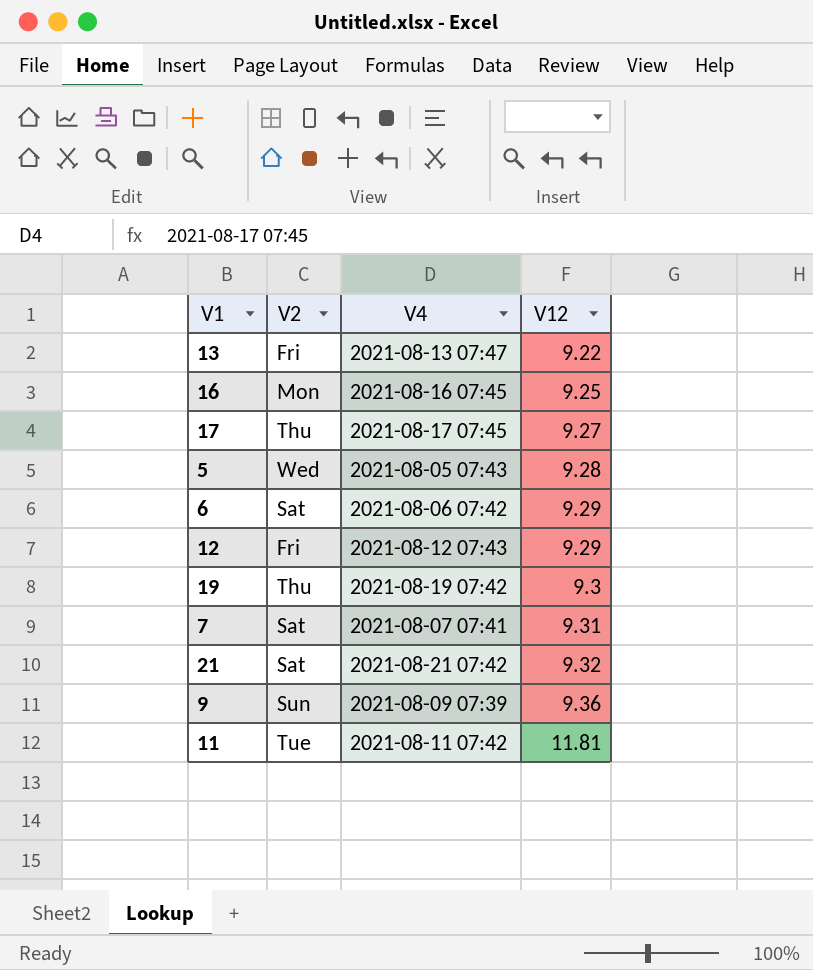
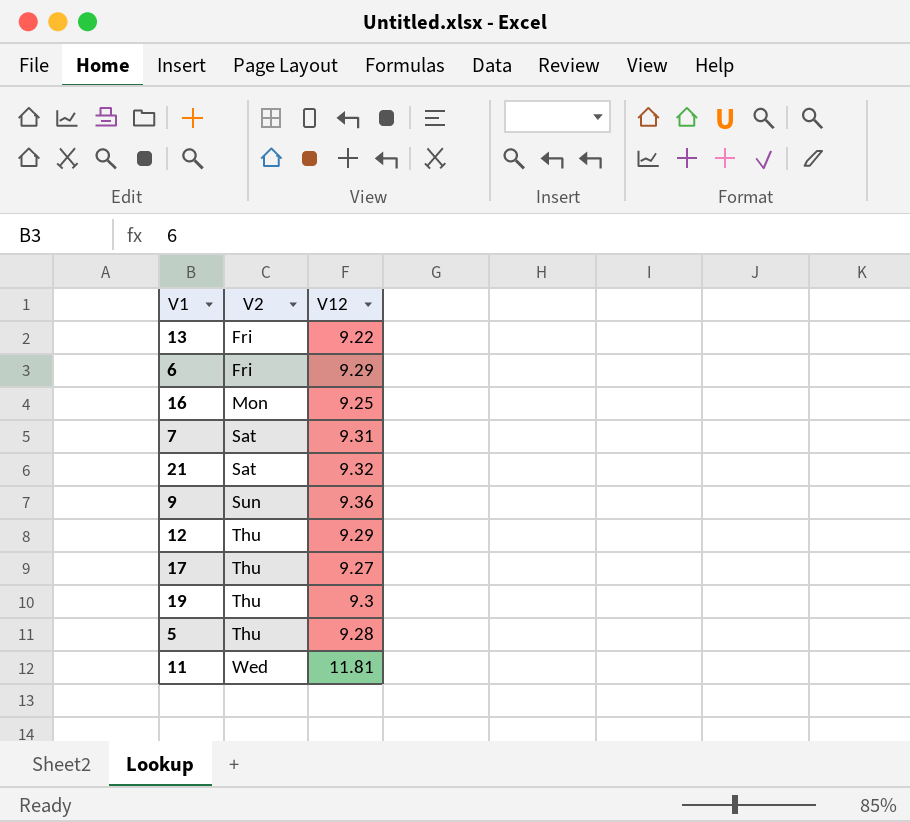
row order: V12 ascending -> V2 ascending
column V4 | position: 3 -> none
6 | V2: Sat -> Fri
12 | V2: Fri -> Thu
5 | V2: Wed -> Thu
11 | V2: Tue -> Wed

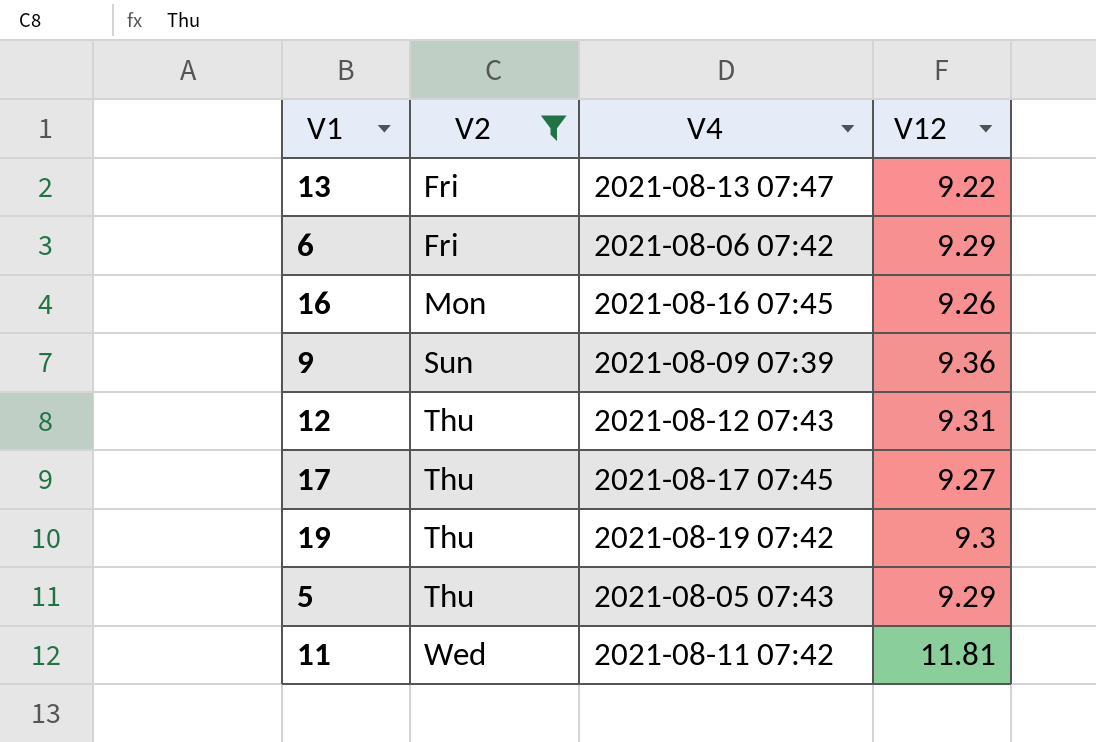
filter: none -> V2 != Sat
column V4 | position: none -> 3
16 | V12: 9.25 -> 9.26
12 | V12: 9.29 -> 9.31
5 | V12: 9.28 -> 9.29

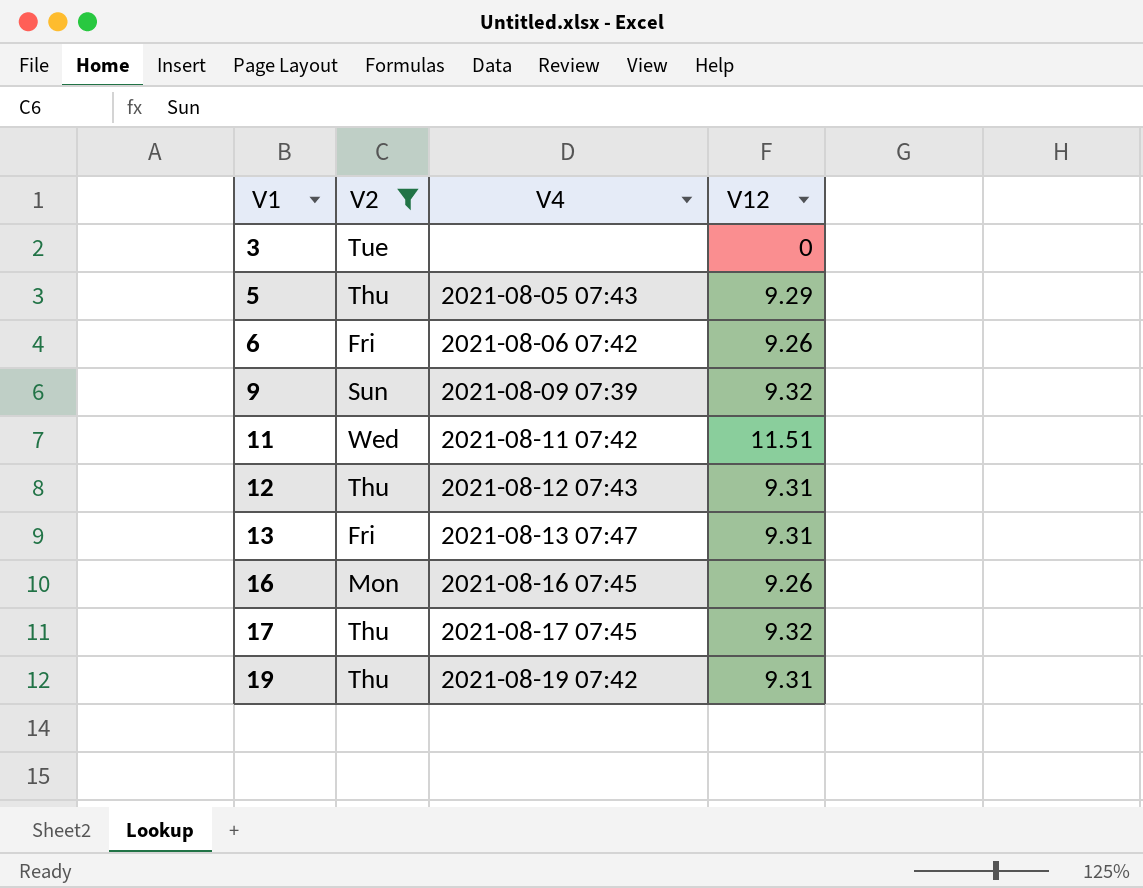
row order: V2 ascending -> V1 ascending
row 3: none -> Tue | none | 0
6 | V12: 9.29 -> 9.26
9 | V12: 9.36 -> 9.32
11 | V12: 11.81 -> 11.51
13 | V12: 9.22 -> 9.31
17 | V12: 9.27 -> 9.32
19 | V12: 9.3 -> 9.31

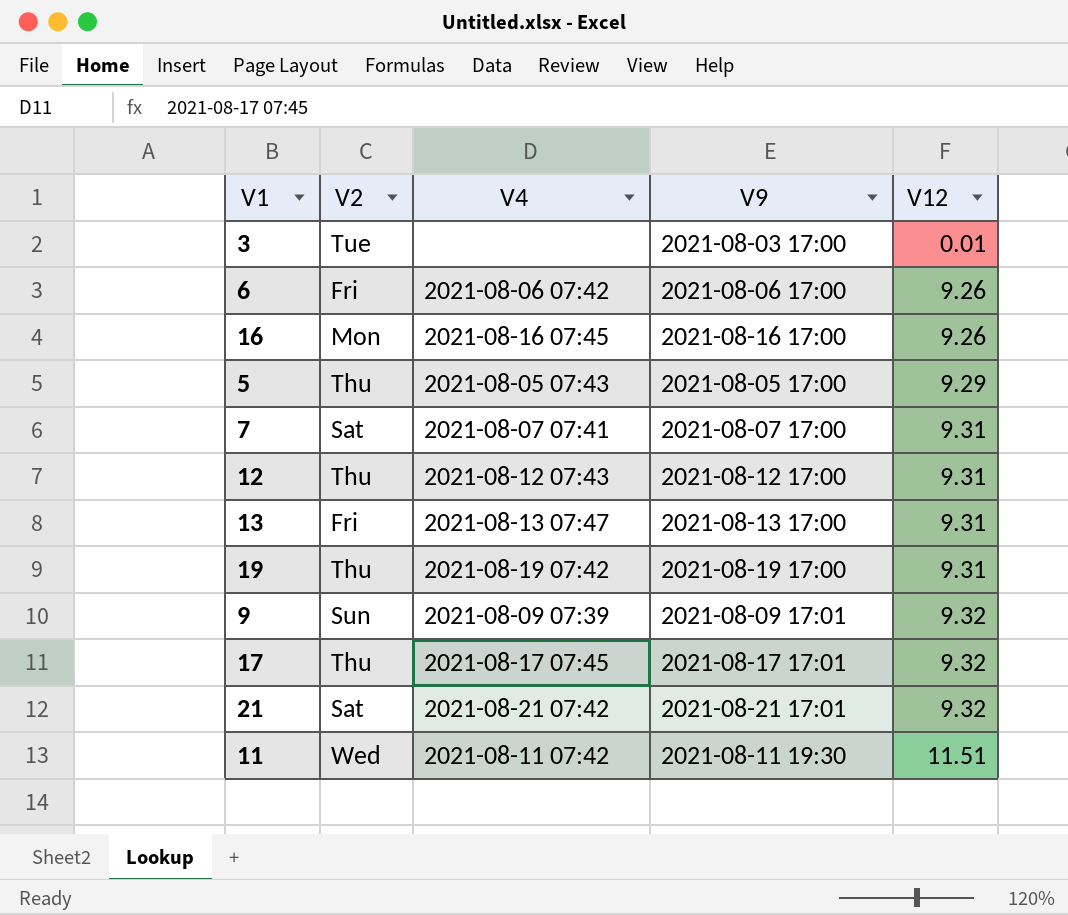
filter: V2 != Sat -> none
row order: V1 ascending -> V12 ascending
column V9 | position: none -> 4
3 | V12: 0 -> 0.01

